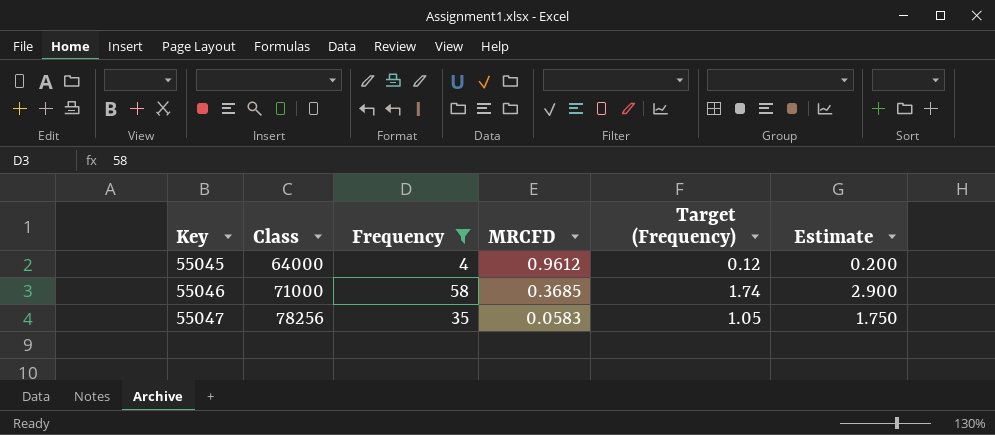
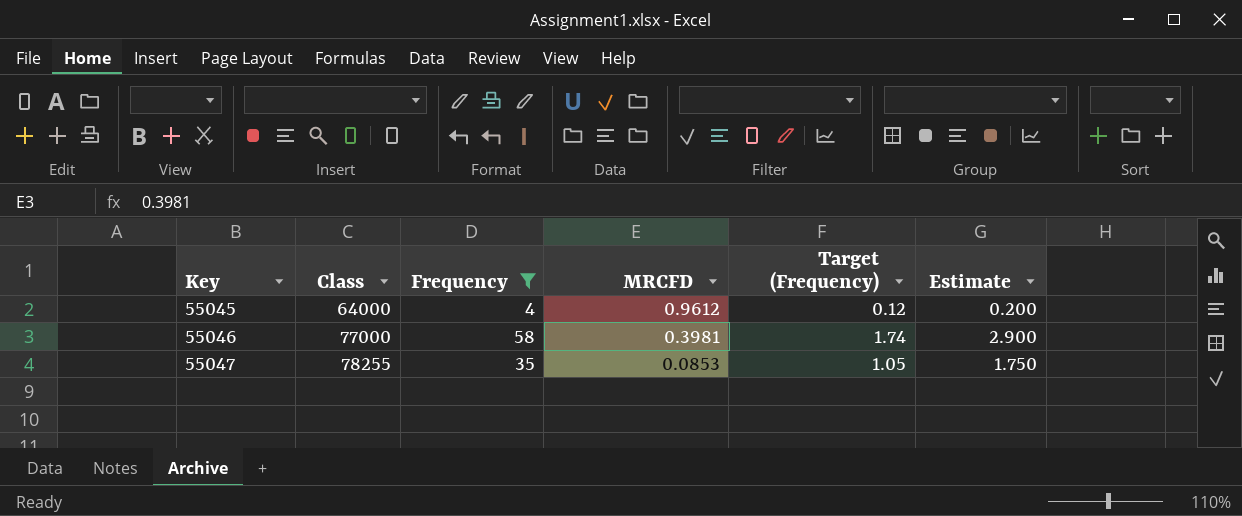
55046 | Class: 71000 -> 77000
55046 | MRCFD: 0.3685 -> 0.3981
55047 | Class: 78256 -> 78255
55047 | MRCFD: 0.0583 -> 0.0853

